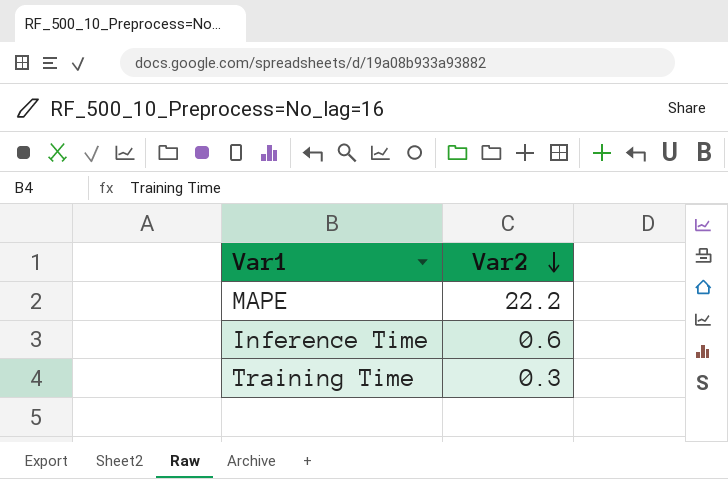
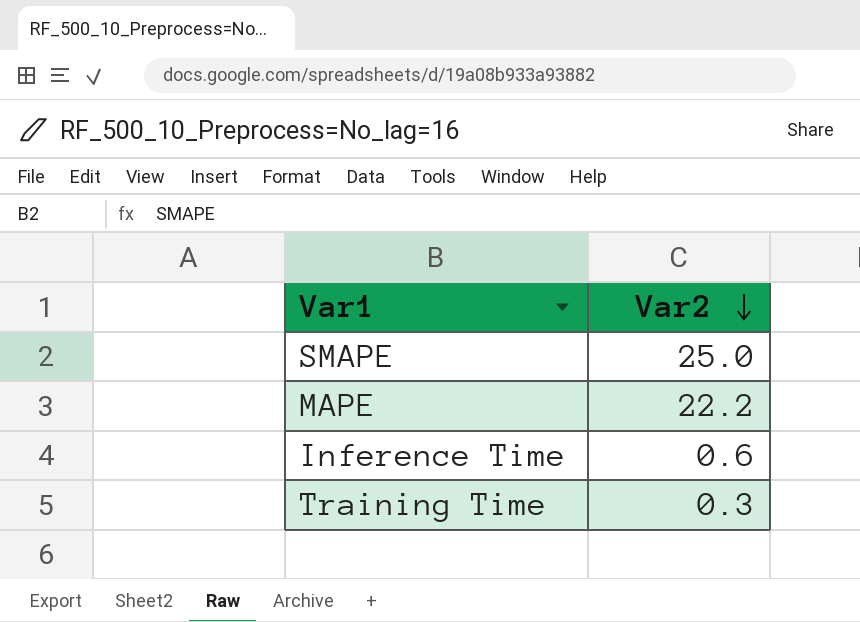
row SMAPE: none -> 25.0

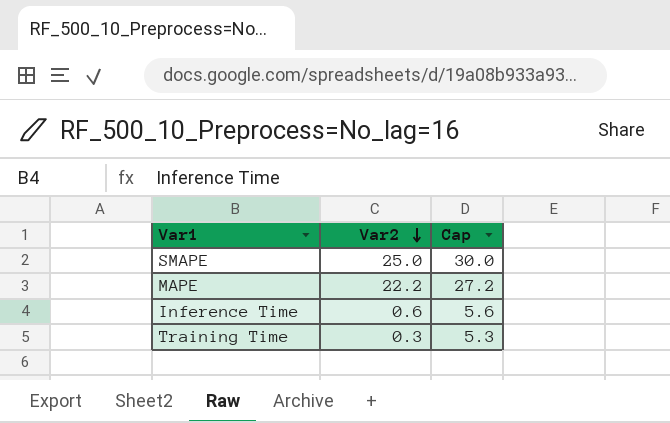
column Cap | formula: none -> [Var2] + 5

